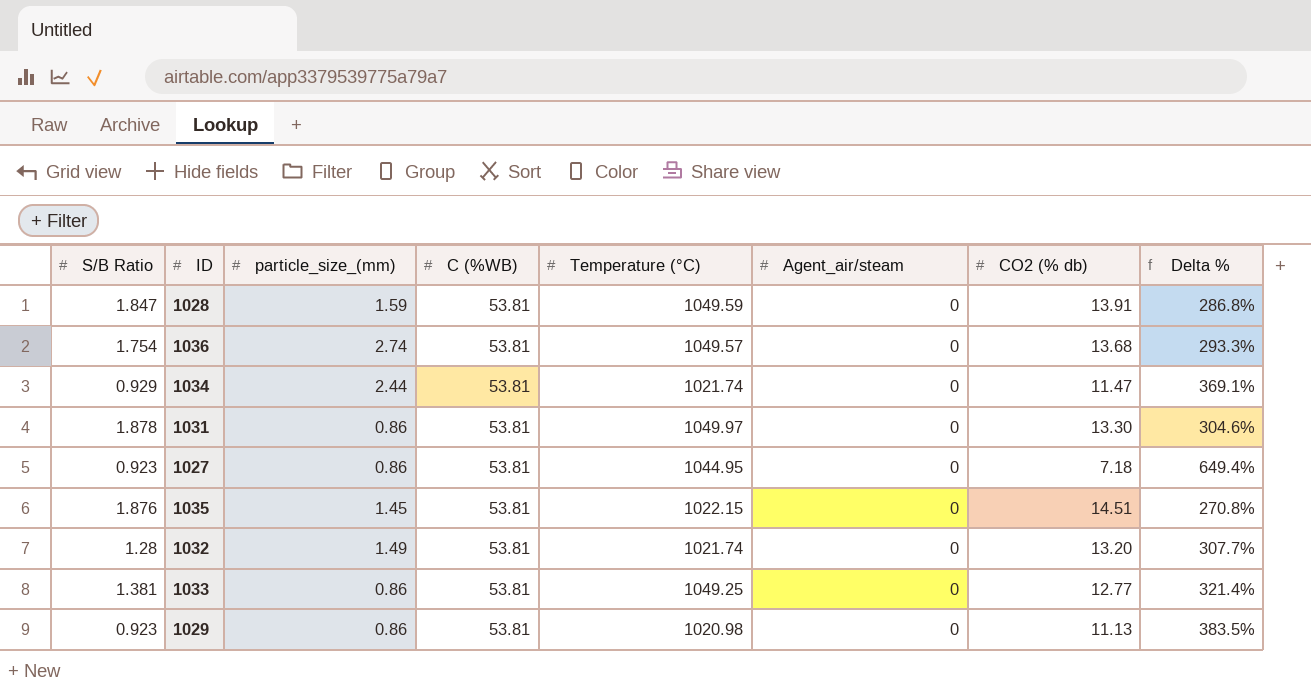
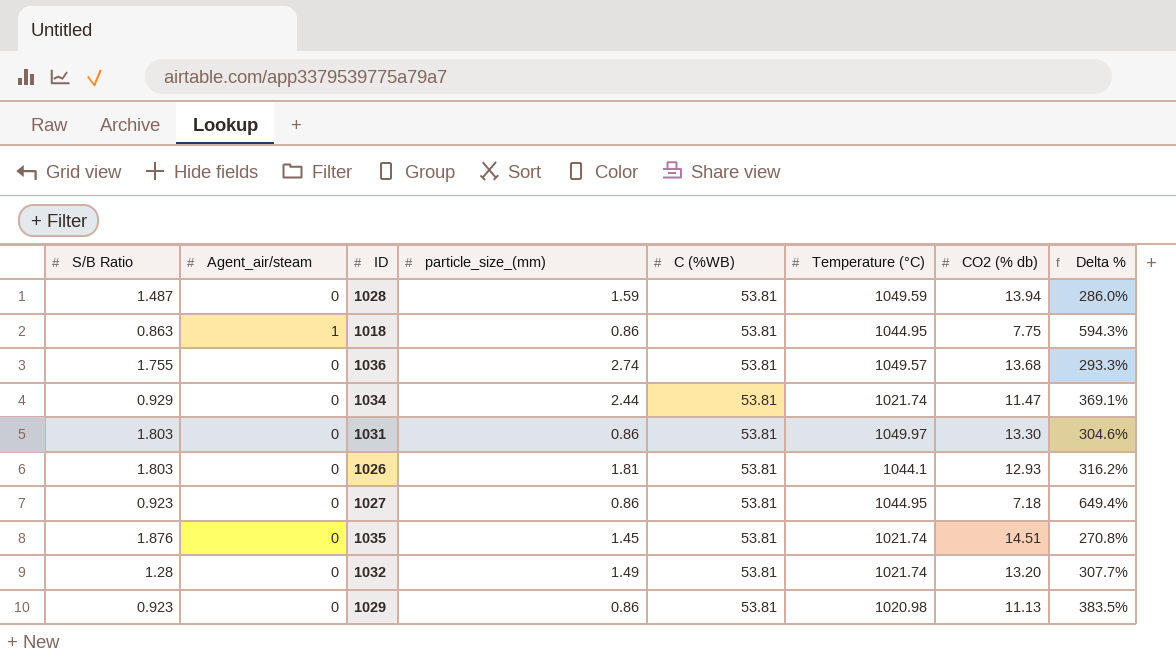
column Agent_air/steam | position: 6 -> 2
row 1033: 1.381 | 0.86 | 53.81 | 1049.25 | 0 | 12.77 | 321.4% -> none
1028 | S/B Ratio: 1.847 -> 1.487
1028 | CO2 (% db): 13.91 -> 13.94
1028 | Delta %: 286.8% -> 286.0%
row 1018: none -> 0.863 | 1 | 0.86 | 53.81 | 1044.95 | 7.75 | 594.3%
1036 | S/B Ratio: 1.754 -> 1.755
1031 | S/B Ratio: 1.878 -> 1.803
row 1026: none -> 1.803 | 0 | 1.81 | 53.81 | 1044.1 | 12.93 | 316.2%
1035 | Temperature (°C): 1022.15 -> 1021.74

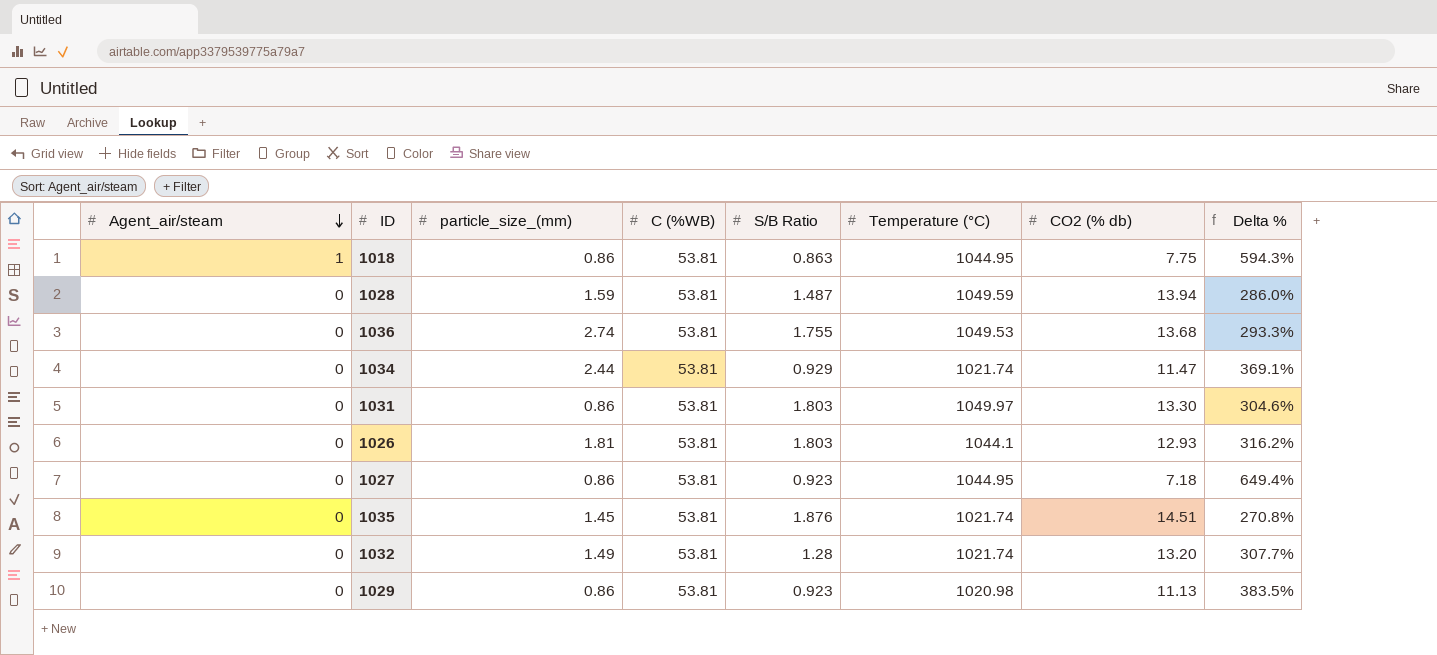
row order: none -> Agent_air/steam descending
column S/B Ratio | position: 1 -> 5
1036 | Temperature (°C): 1049.57 -> 1049.53

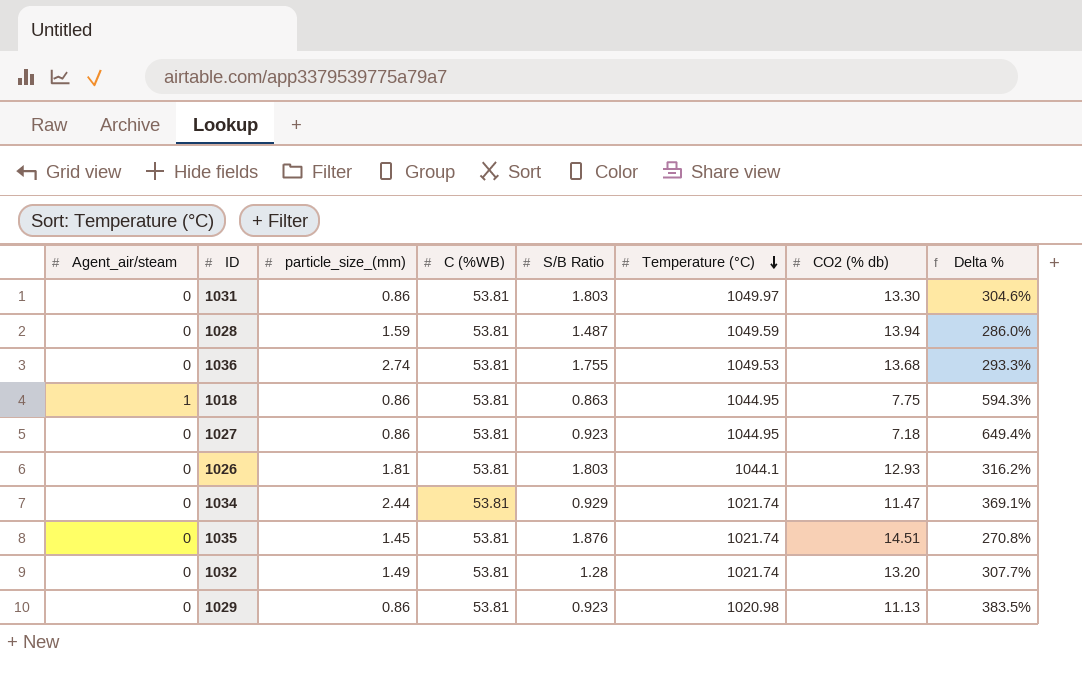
row order: Agent_air/steam descending -> Temperature (°C) descending

